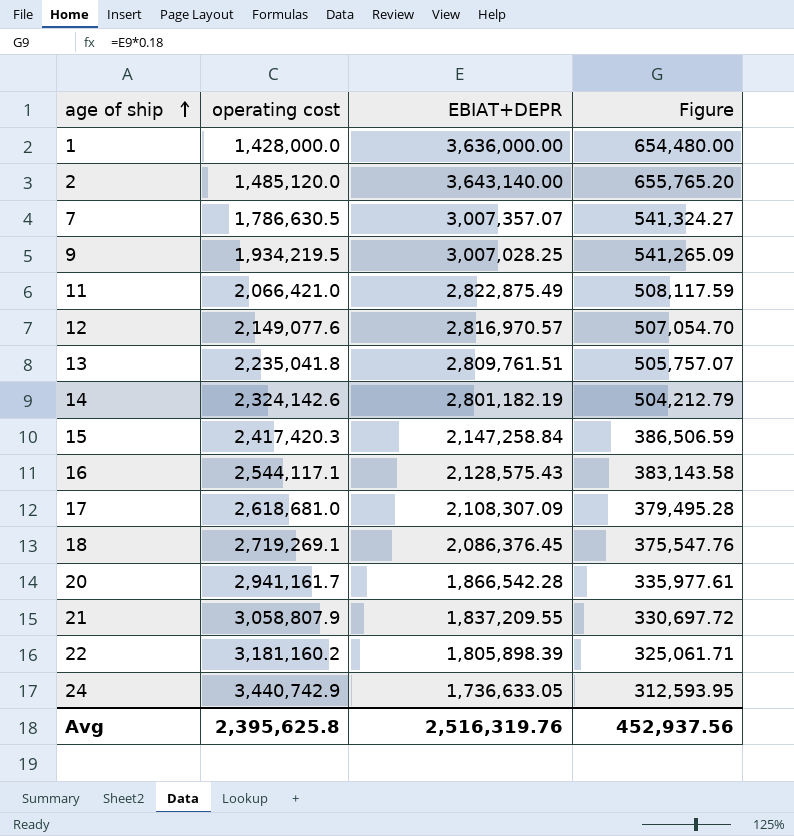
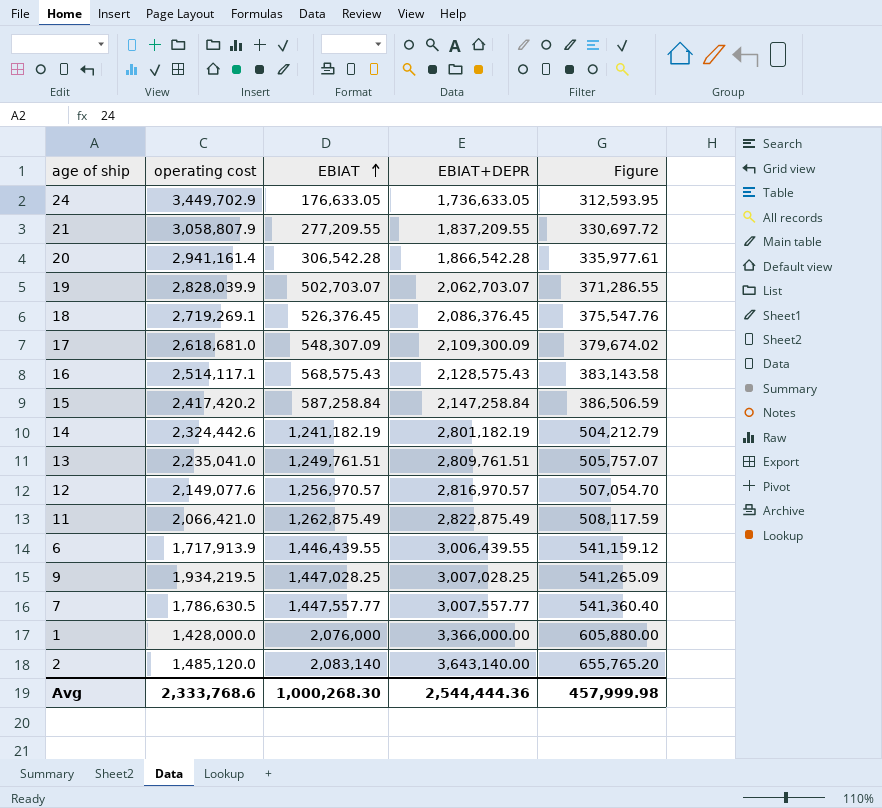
row order: age of ship ascending -> EBIAT ascending
column EBIAT | position: none -> 3
row 22: 3,181,160.2 | 1,805,898.39 | 325,061.71 -> none
24 | operating cost: 3,440,742.9 -> 3,449,702.9
20 | operating cost: 2,941,161.7 -> 2,941,161.4
row 19: none -> 2,828,039.9 | 502,703.07 | 2,062,703.07 | 371,286.55
17 | EBIAT+DEPR: 2,108,307.09 -> 2,109,300.09
17 | Figure: 379,495.28 -> 379,674.02
16 | operating cost: 2,544,117.1 -> 2,514,117.1
15 | operating cost: 2,417,420.3 -> 2,417,420.2
14 | operating cost: 2,324,142.6 -> 2,324,442.6
13 | operating cost: 2,235,041.8 -> 2,235,041.0
row 6: none -> 1,717,913.9 | 1,446,439.55 | 3,006,439.55 | 541,159.12
7 | EBIAT+DEPR: 3,007,357.07 -> 3,007,557.77
7 | Figure: 541,324.27 -> 541,360.40
1 | EBIAT+DEPR: 3,636,000.00 -> 3,366,000.00
1 | Figure: 654,480.00 -> 605,880.00
Avg | operating cost: 2,395,625.8 -> 2,333,768.6
Avg | EBIAT+DEPR: 2,516,319.76 -> 2,544,444.36
Avg | Figure: 452,937.56 -> 457,999.98

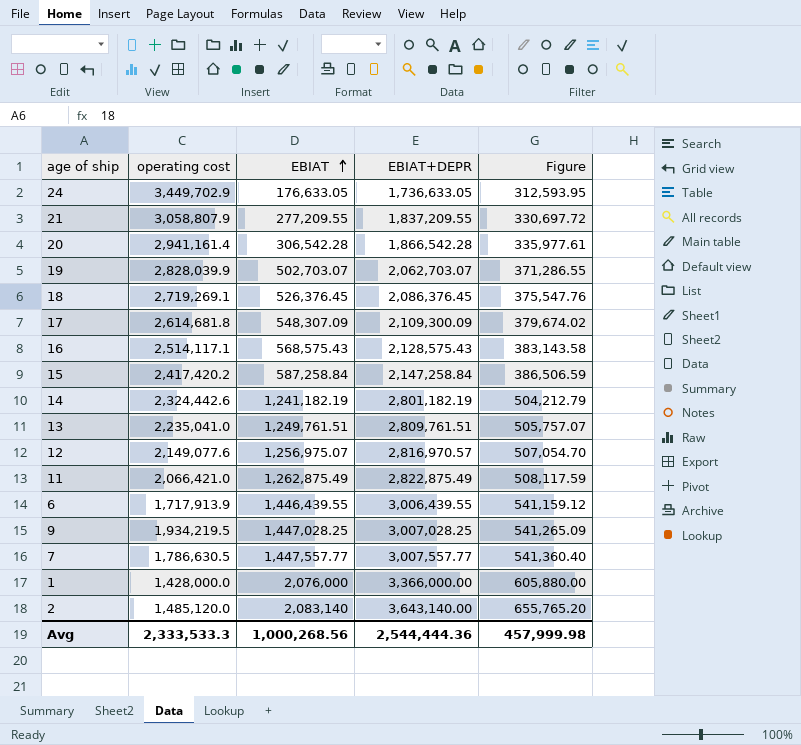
17 | operating cost: 2,618,681.0 -> 2,614,681.8
12 | EBIAT: 1,256,970.57 -> 1,256,975.07
Avg | operating cost: 2,333,768.6 -> 2,333,533.3
Avg | EBIAT: 1,000,268.30 -> 1,000,268.56

